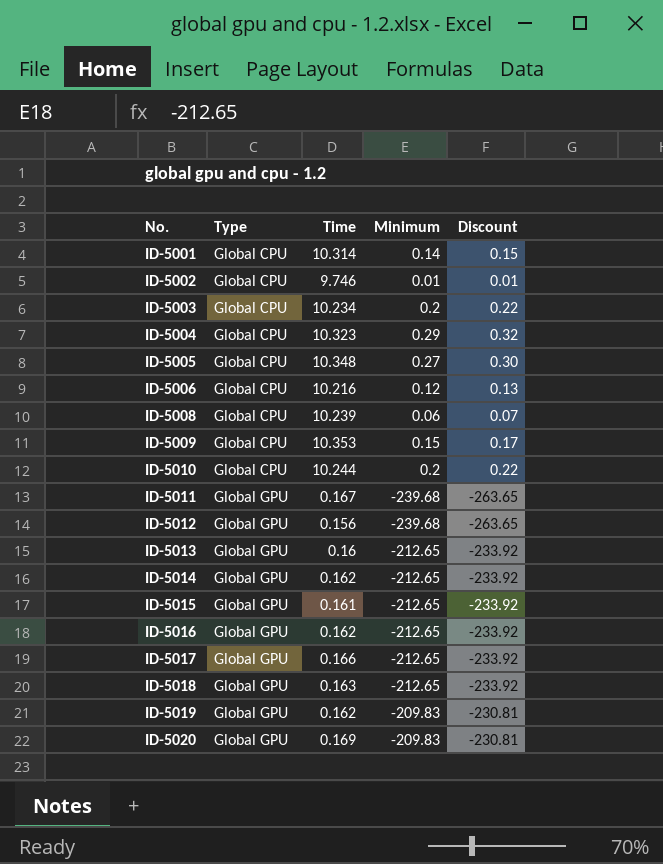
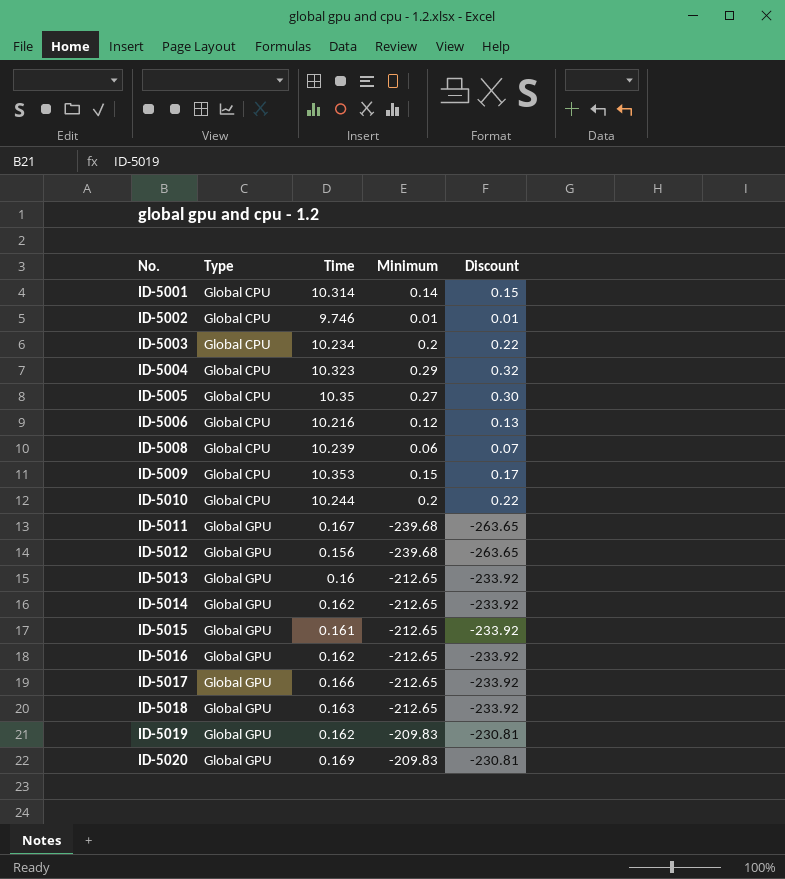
ID-5005 | Time: 10.348 -> 10.35

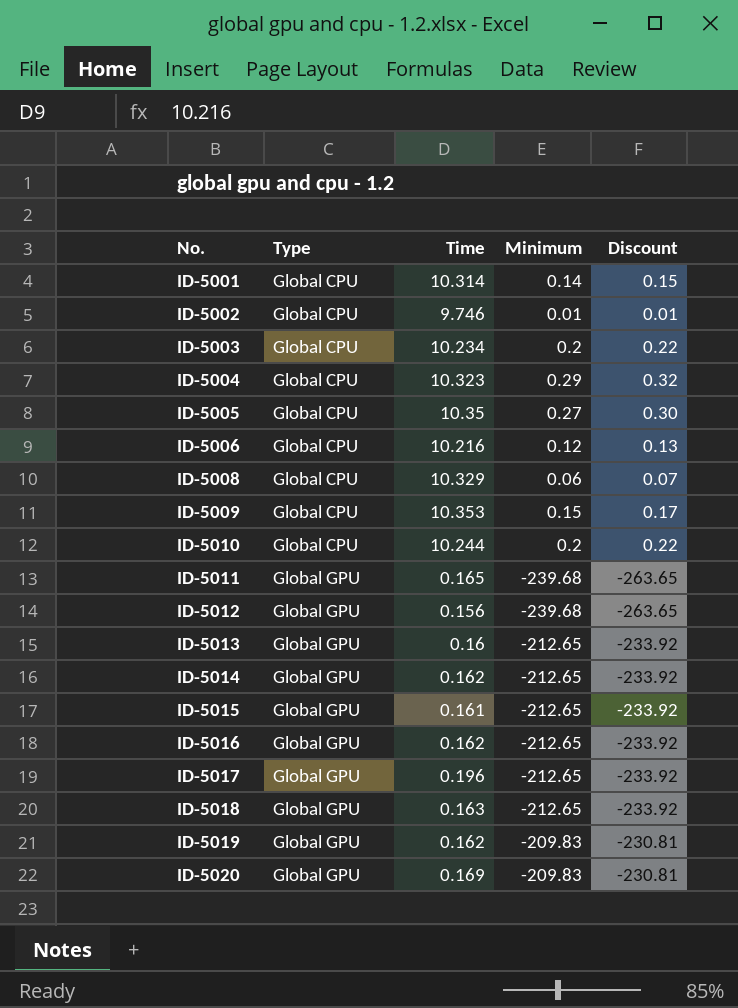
ID-5008 | Time: 10.239 -> 10.329
ID-5011 | Time: 0.167 -> 0.165
ID-5017 | Time: 0.166 -> 0.196

